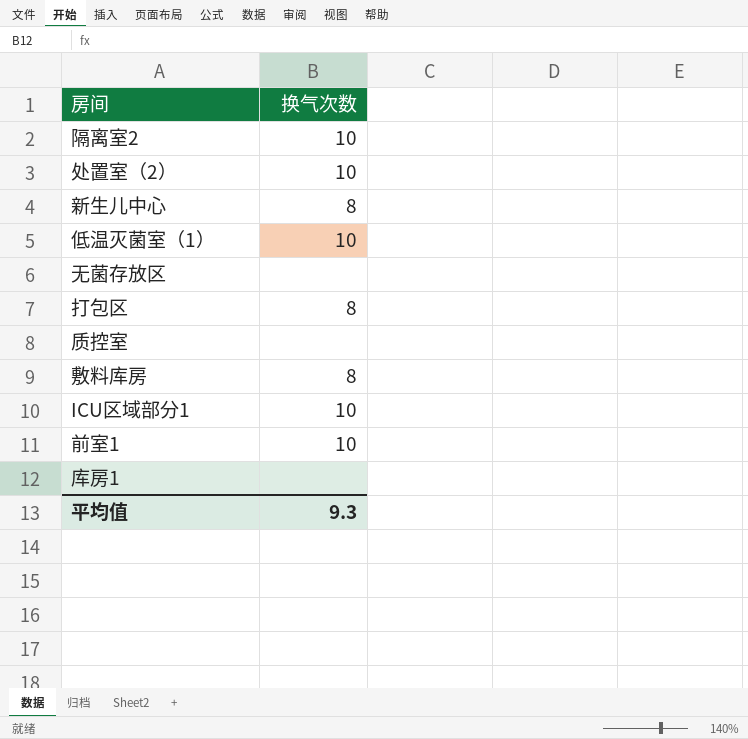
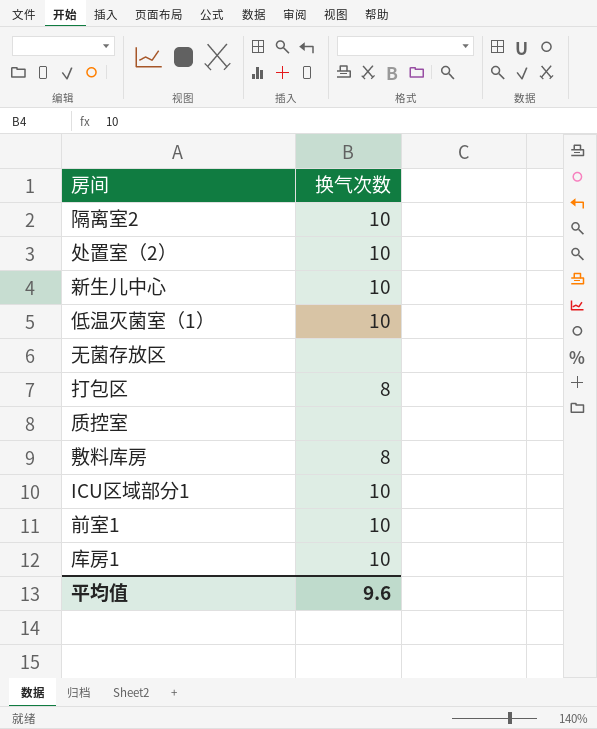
新生儿中心 | 换气次数: 8 -> 10
库房1 | 换气次数: none -> 10
平均值 | 换气次数: 9.3 -> 9.6

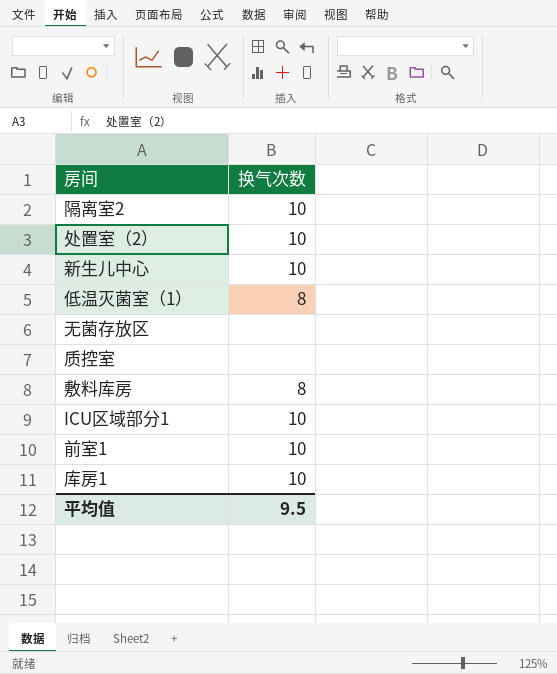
row 打包区: 8 -> none
低温灭菌室（1） | 换气次数: 10 -> 8
平均值 | 换气次数: 9.6 -> 9.5

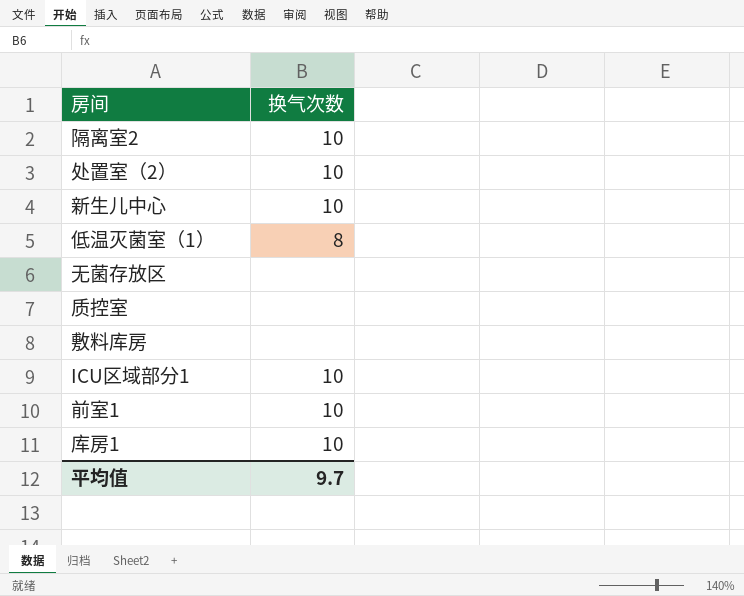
敷料库房 | 换气次数: 8 -> none
平均值 | 换气次数: 9.5 -> 9.7

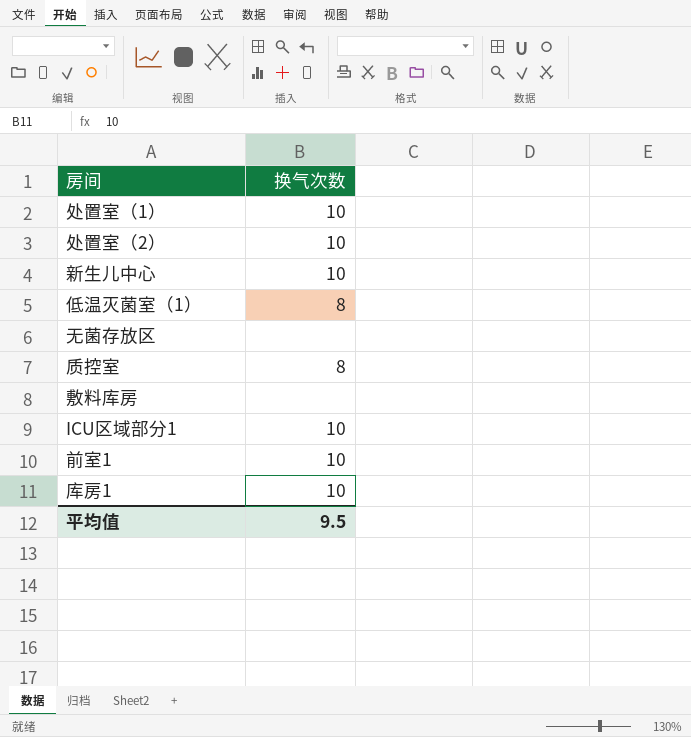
row 隔离室2: 10 -> none
row 处置室（1）: none -> 10
质控室 | 换气次数: none -> 8
平均值 | 换气次数: 9.7 -> 9.5

